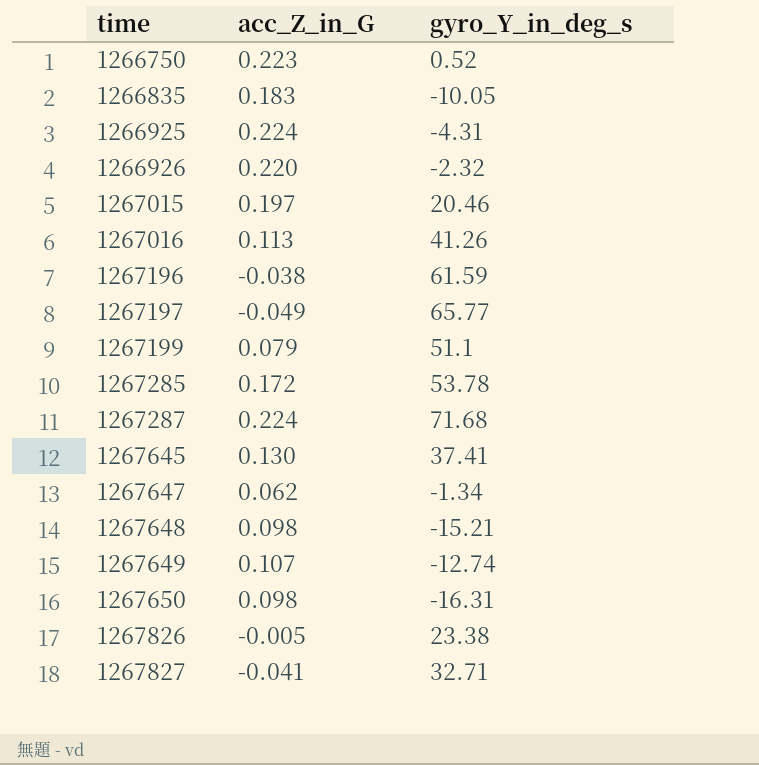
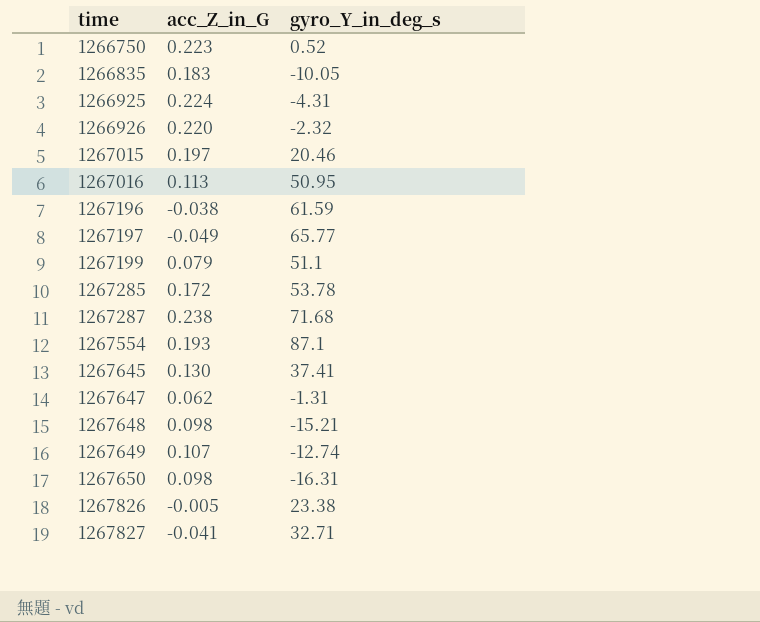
1267016 | gyro_Y_in_deg_s: 41.26 -> 50.95
1267287 | acc_Z_in_G: 0.224 -> 0.238
row 1267554: none -> 0.193 | 87.1
1267647 | gyro_Y_in_deg_s: -1.34 -> -1.31

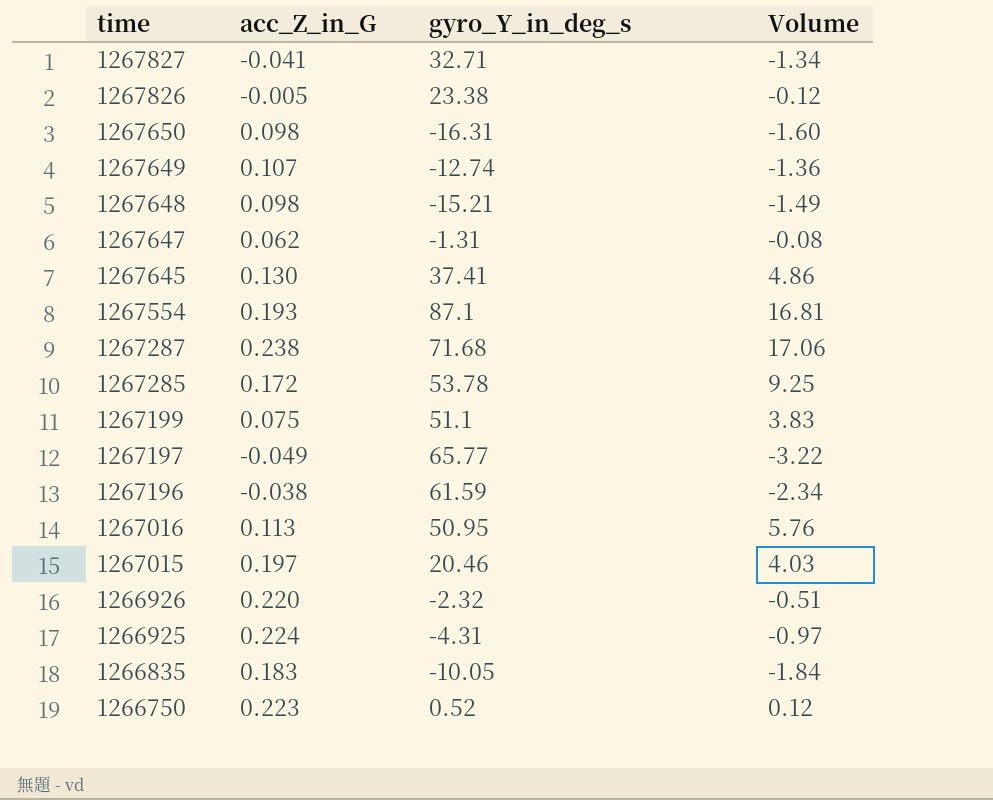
row order: time ascending -> time descending
column Volume | formula: none -> [acc_Z_in_G] * [gyro_Y_in_deg_s]
1267199 | acc_Z_in_G: 0.079 -> 0.075

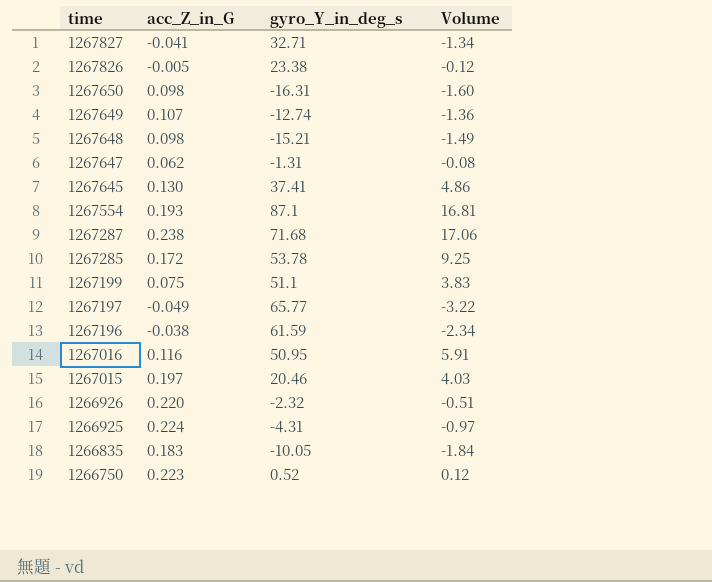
1267016 | acc_Z_in_G: 0.113 -> 0.116
1267016 | Volume: 5.76 -> 5.91

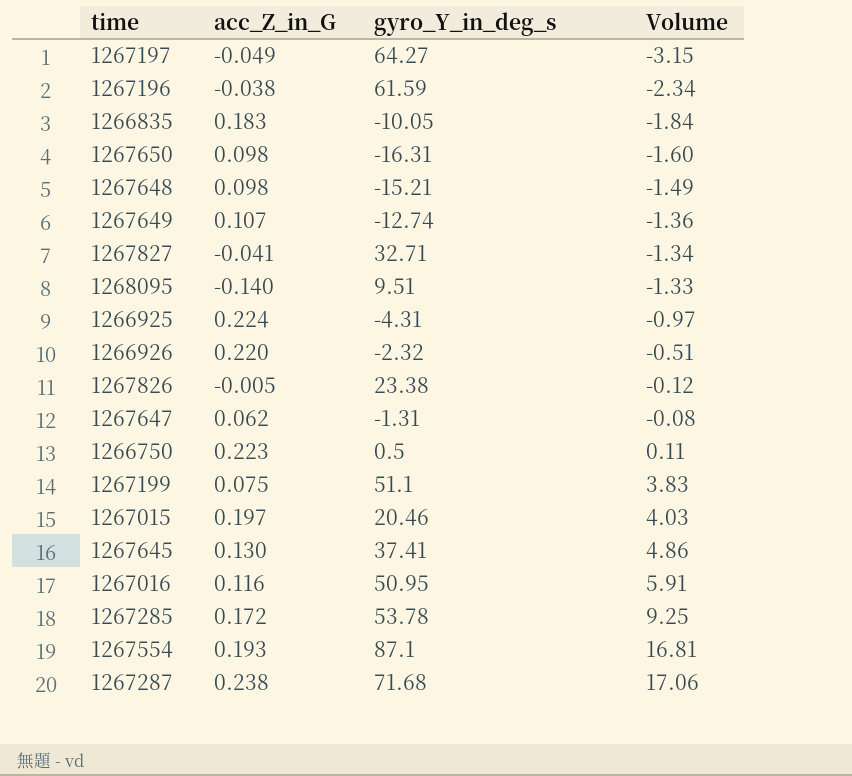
row order: time descending -> Volume ascending
1267197 | gyro_Y_in_deg_s: 65.77 -> 64.27
1267197 | Volume: -3.22 -> -3.15
row 1268095: none -> -0.140 | 9.51 | -1.33
1266750 | gyro_Y_in_deg_s: 0.52 -> 0.5
1266750 | Volume: 0.12 -> 0.11

